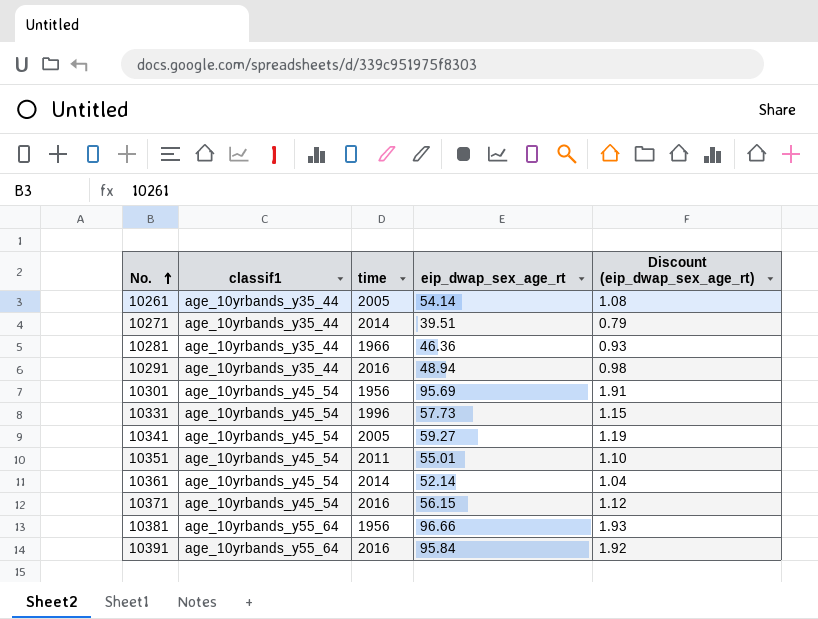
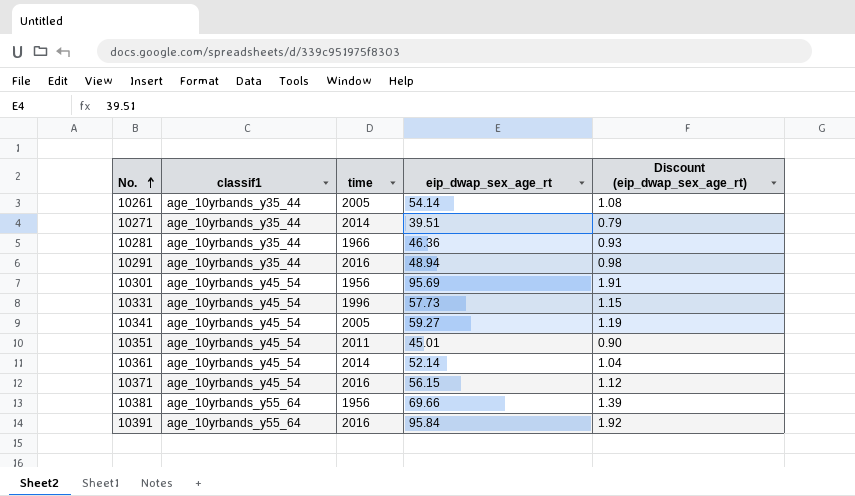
10351 | eip_dwap_sex_age_rt: 55.01 -> 45.01
10351 | Discount (eip_dwap_sex_age_rt): 1.10 -> 0.90
10381 | eip_dwap_sex_age_rt: 96.66 -> 69.66
10381 | Discount (eip_dwap_sex_age_rt): 1.93 -> 1.39

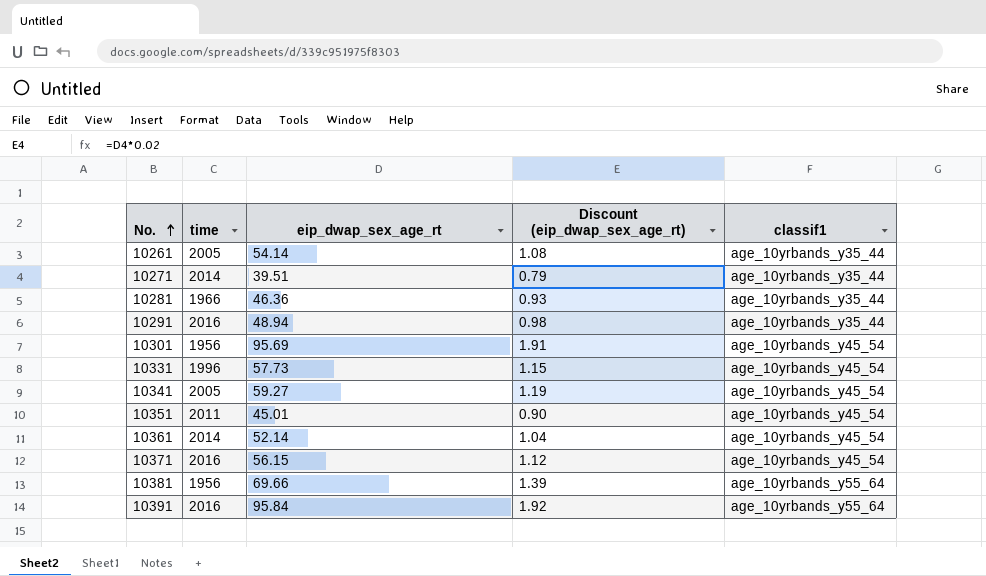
column classif1 | position: 2 -> 5

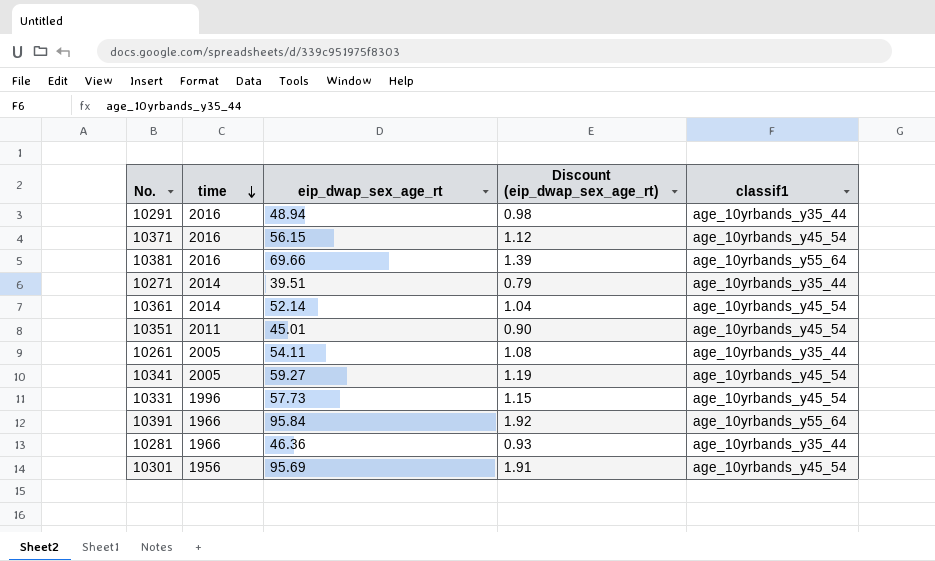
row order: No. ascending -> time descending
10381 | time: 1956 -> 2016
10261 | eip_dwap_sex_age_rt: 54.14 -> 54.11
10391 | time: 2016 -> 1966

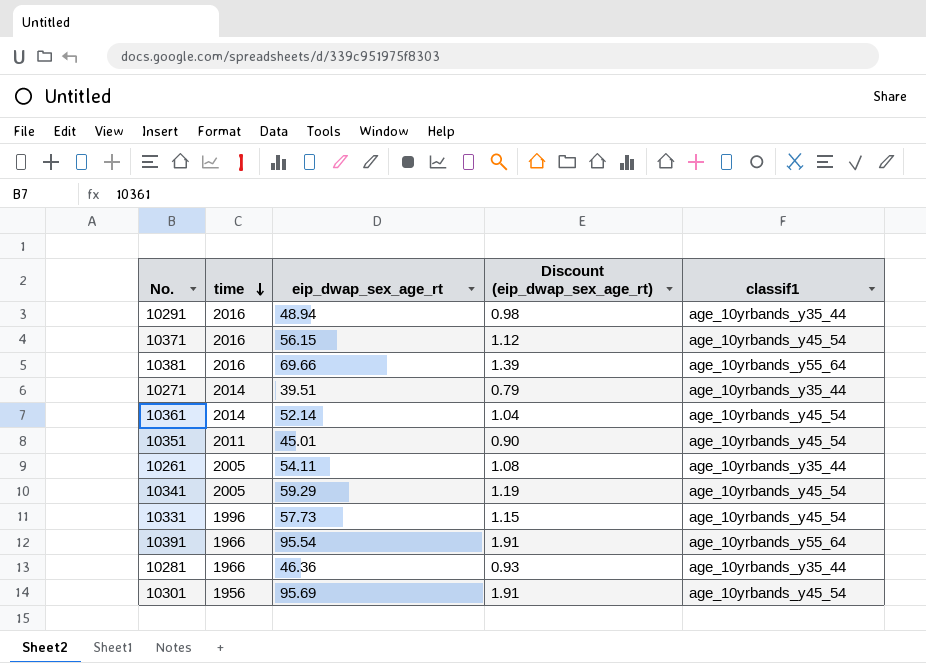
10341 | eip_dwap_sex_age_rt: 59.27 -> 59.29
10391 | eip_dwap_sex_age_rt: 95.84 -> 95.54
10391 | Discount (eip_dwap_sex_age_rt): 1.92 -> 1.91

